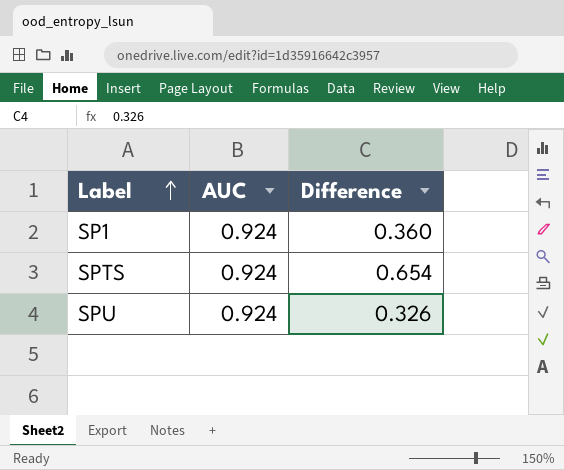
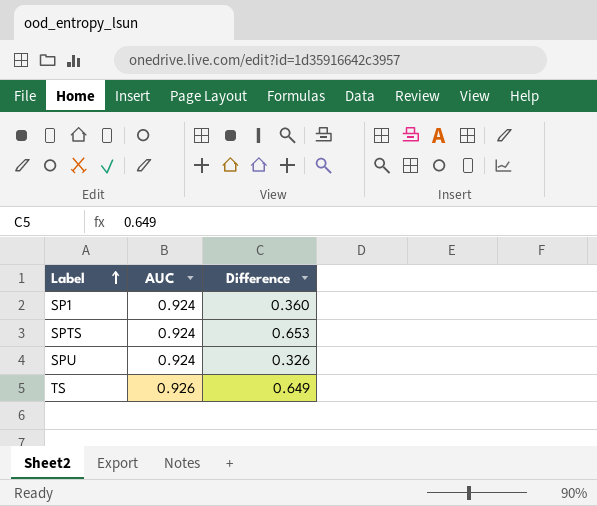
SPTS | Difference: 0.654 -> 0.653
row TS: none -> 0.926 | 0.649

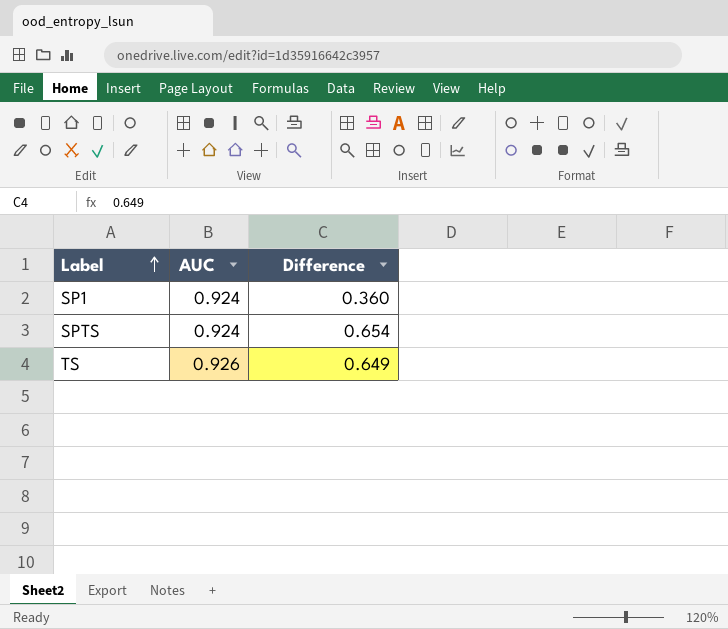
row SPU: 0.924 | 0.326 -> none
SPTS | Difference: 0.653 -> 0.654

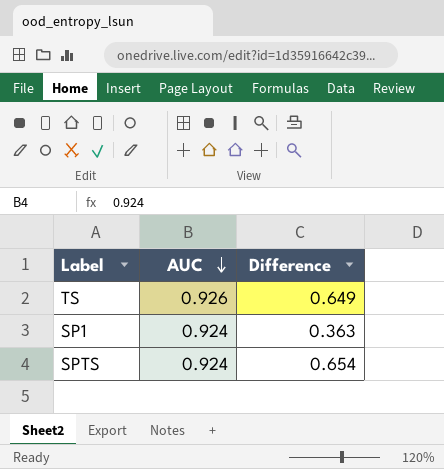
row order: Label ascending -> AUC descending
SP1 | Difference: 0.360 -> 0.363

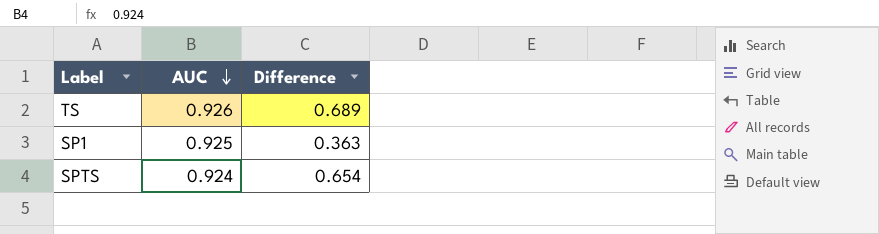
TS | Difference: 0.649 -> 0.689
SP1 | AUC: 0.924 -> 0.925

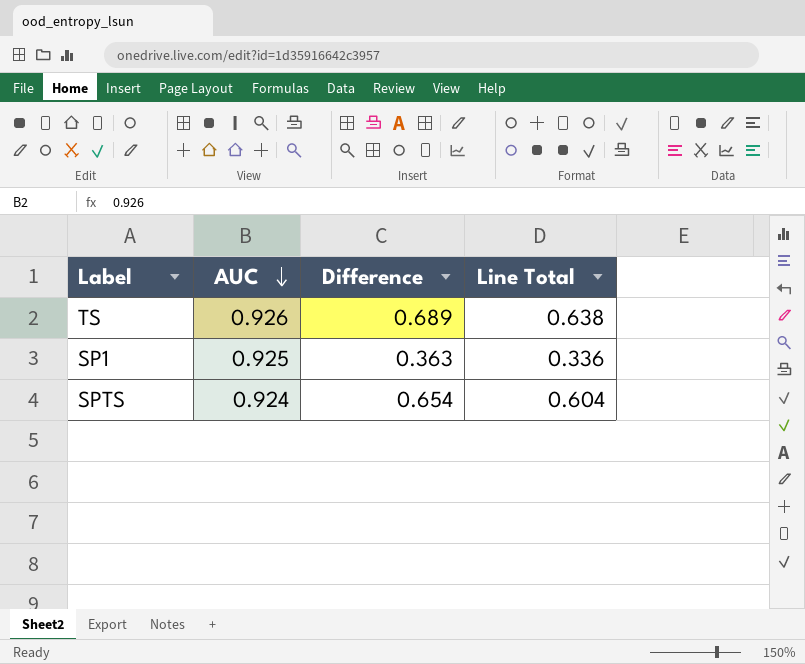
column Line Total | formula: none -> [AUC] * [Difference]

